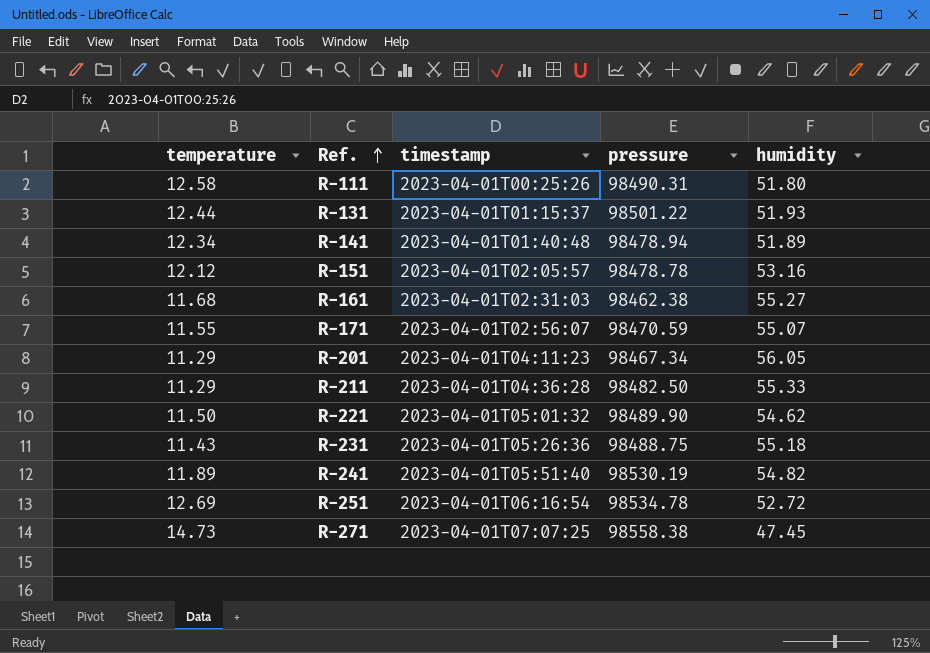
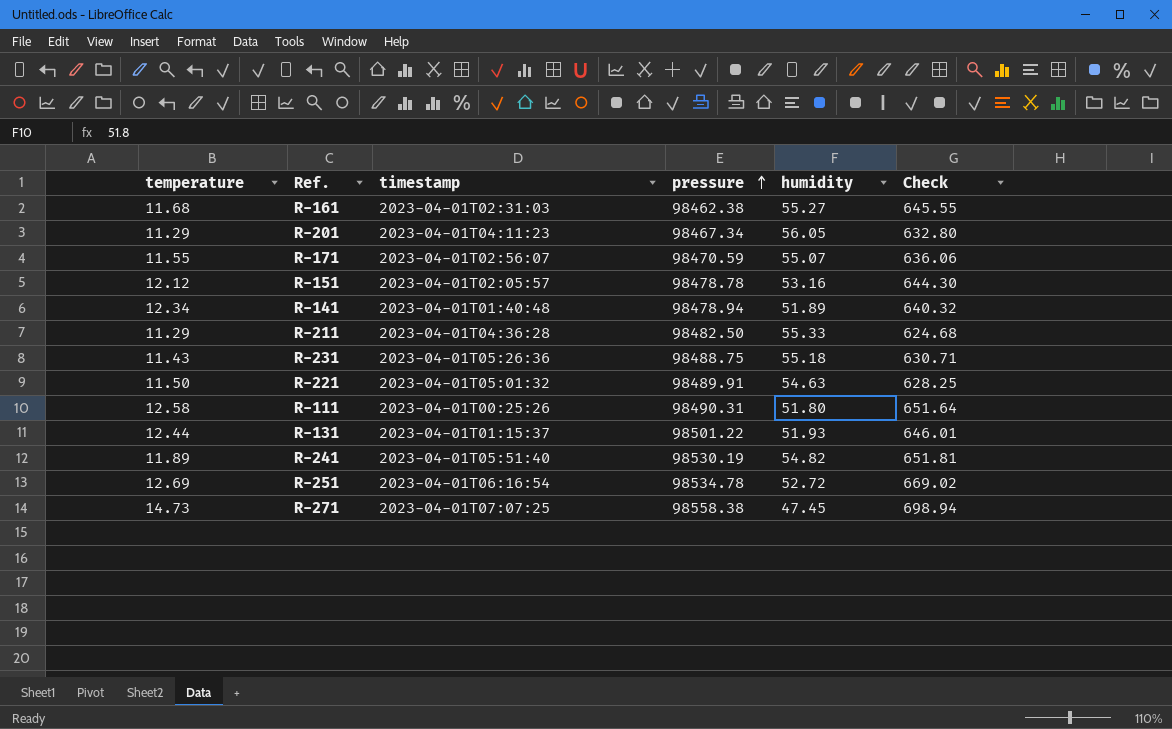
row order: Ref. ascending -> pressure ascending
column Check | formula: none -> [temperature] * [humidity]
R-221 | pressure: 98489.90 -> 98489.91
R-221 | humidity: 54.62 -> 54.63

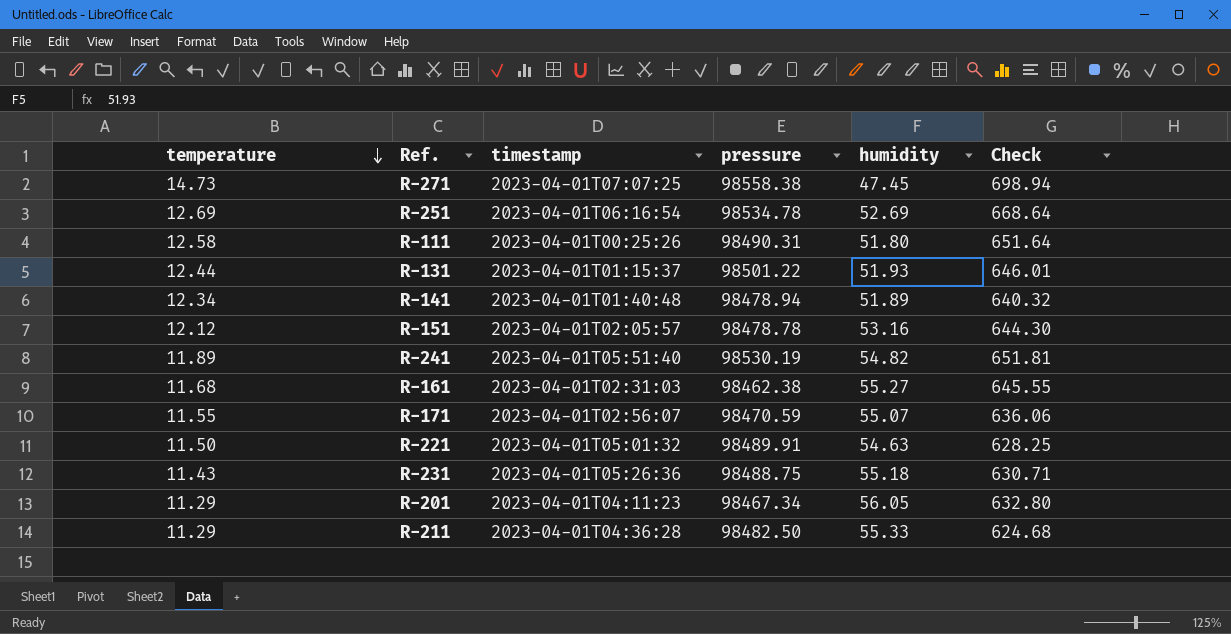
row order: pressure ascending -> temperature descending
R-251 | humidity: 52.72 -> 52.69
R-251 | Check: 669.02 -> 668.64

